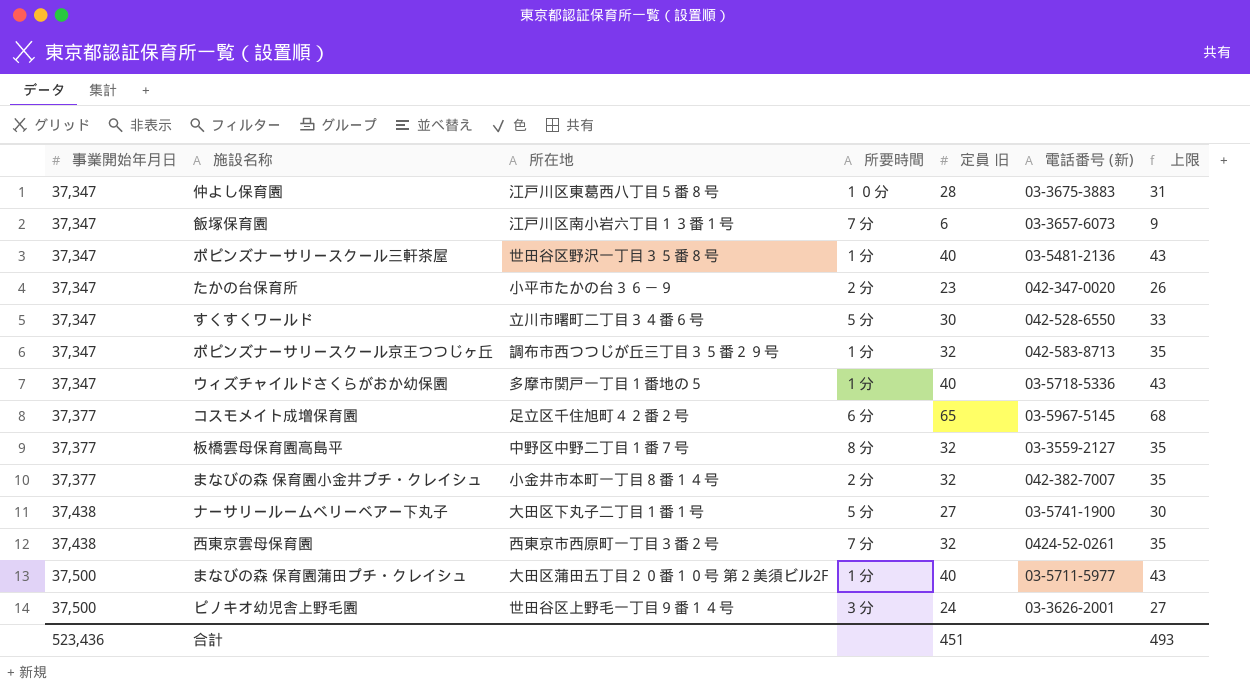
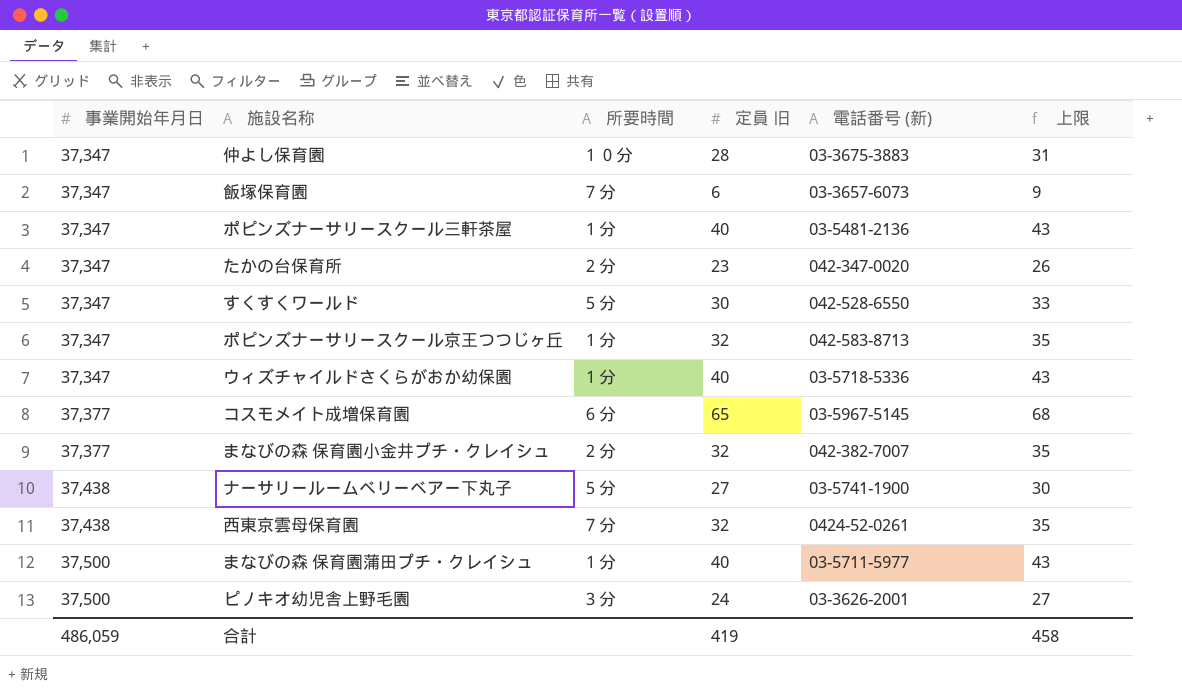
column 所在地 | position: 3 -> none
row 板橋雲母保育園高島平: 37,377 | 中野区中野二丁目１番７号 | ８分 | 32 | 03-3559-2127 | 35 -> none
合計 | 事業開始年月日: 523,436 -> 486,059
合計 | 定員 旧: 451 -> 419
合計 | 上限: 493 -> 458

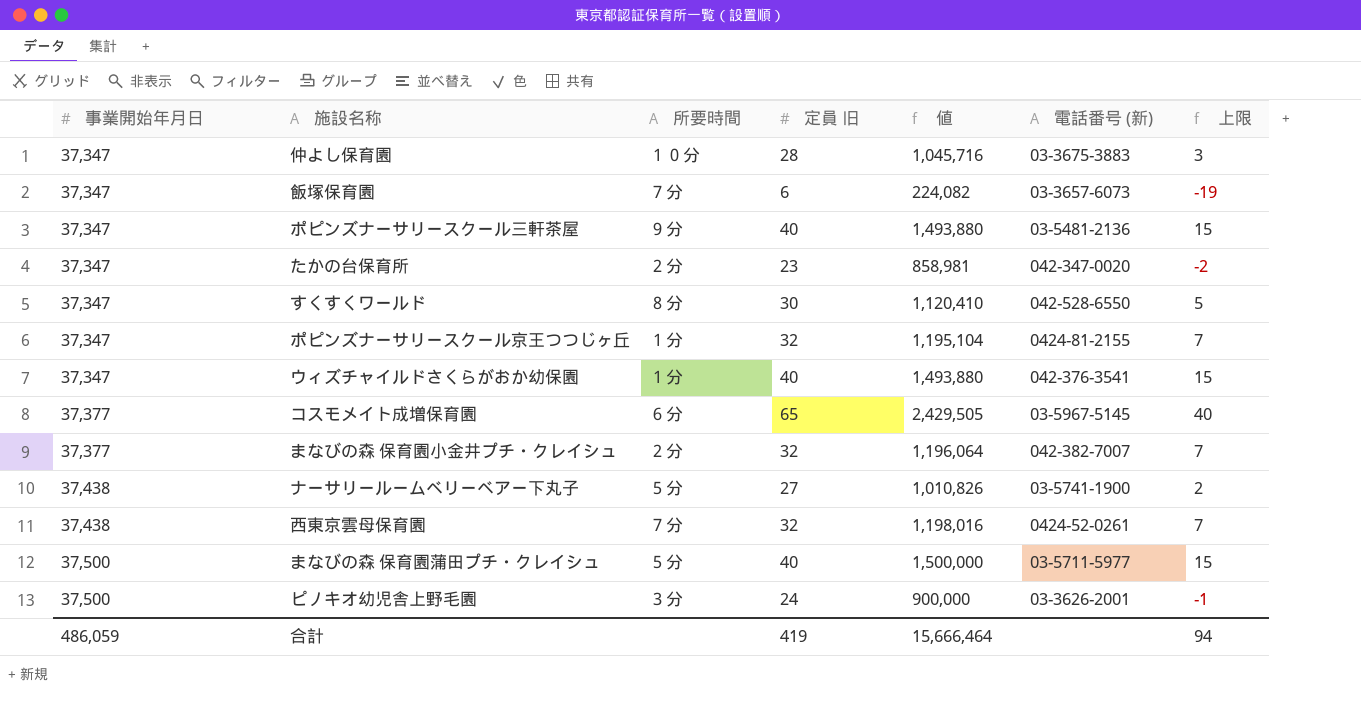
column 値 | formula: none -> [事業開始年月日] * [定員 旧]
column 上限 | formula: [定員 旧] + 3 -> [定員 旧] - 25
ポピンズナーサリースクール三軒茶屋 | 所要時間: １分 -> ９分
すくすくワールド | 所要時間: ５分 -> ８分
ポピンズナーサリースクール京王つつじヶ丘 | 電話番号 (新): 042-583-8713 -> 0424-81-2155
ウィズチャイルドさくらがおか幼保園 | 電話番号 (新): 03-5718-5336 -> 042-376-3541
まなびの森 保育園蒲田プチ・クレイシュ | 所要時間: １分 -> ５分
合計 | 上限: 458 -> 94

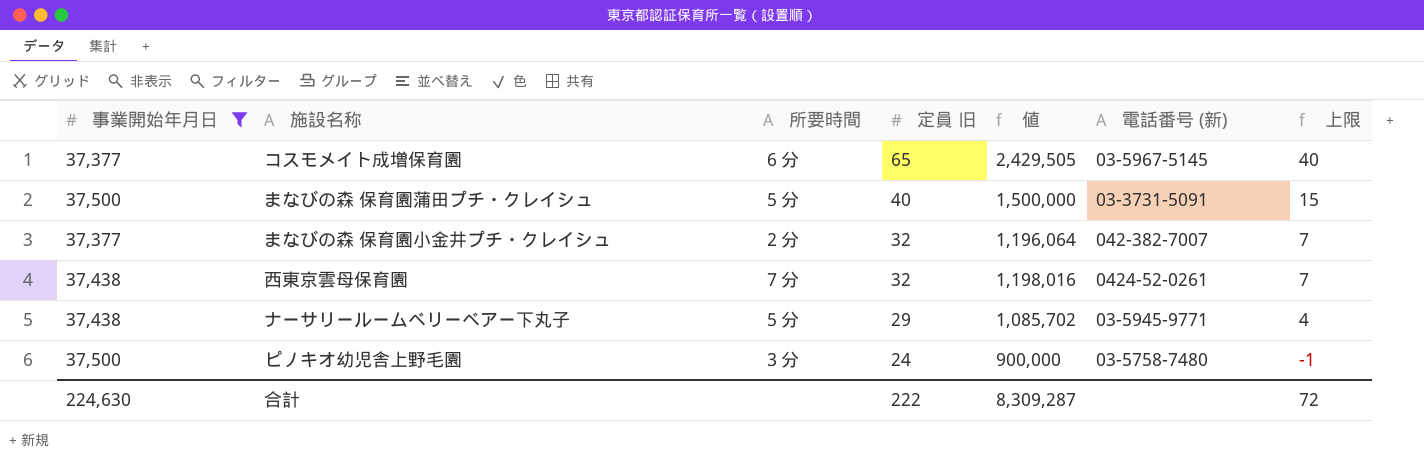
filter: none -> 事業開始年月日 != 37,347
row order: 事業開始年月日 ascending -> 定員 旧 descending
まなびの森 保育園蒲田プチ・クレイシュ | 電話番号 (新): 03-5711-5977 -> 03-3731-5091
ナーサリールームベリーベアー下丸子 | 定員 旧: 27 -> 29
ナーサリールームベリーベアー下丸子 | 値: 1,010,826 -> 1,085,702
ナーサリールームベリーベアー下丸子 | 電話番号 (新): 03-5741-1900 -> 03-5945-9771
ナーサリールームベリーベアー下丸子 | 上限: 2 -> 4
ピノキオ幼児舎上野毛園 | 電話番号 (新): 03-3626-2001 -> 03-5758-7480
合計 | 事業開始年月日: 486,059 -> 224,630
合計 | 定員 旧: 419 -> 222
合計 | 値: 15,666,464 -> 8,309,287
合計 | 上限: 94 -> 72

